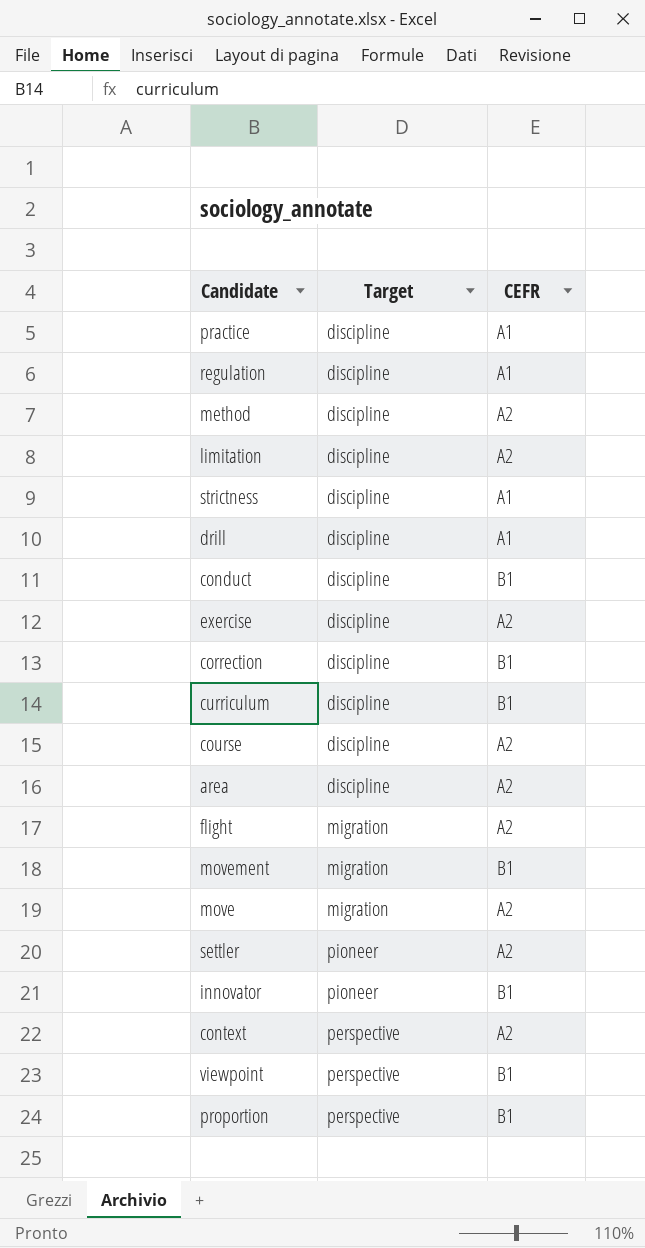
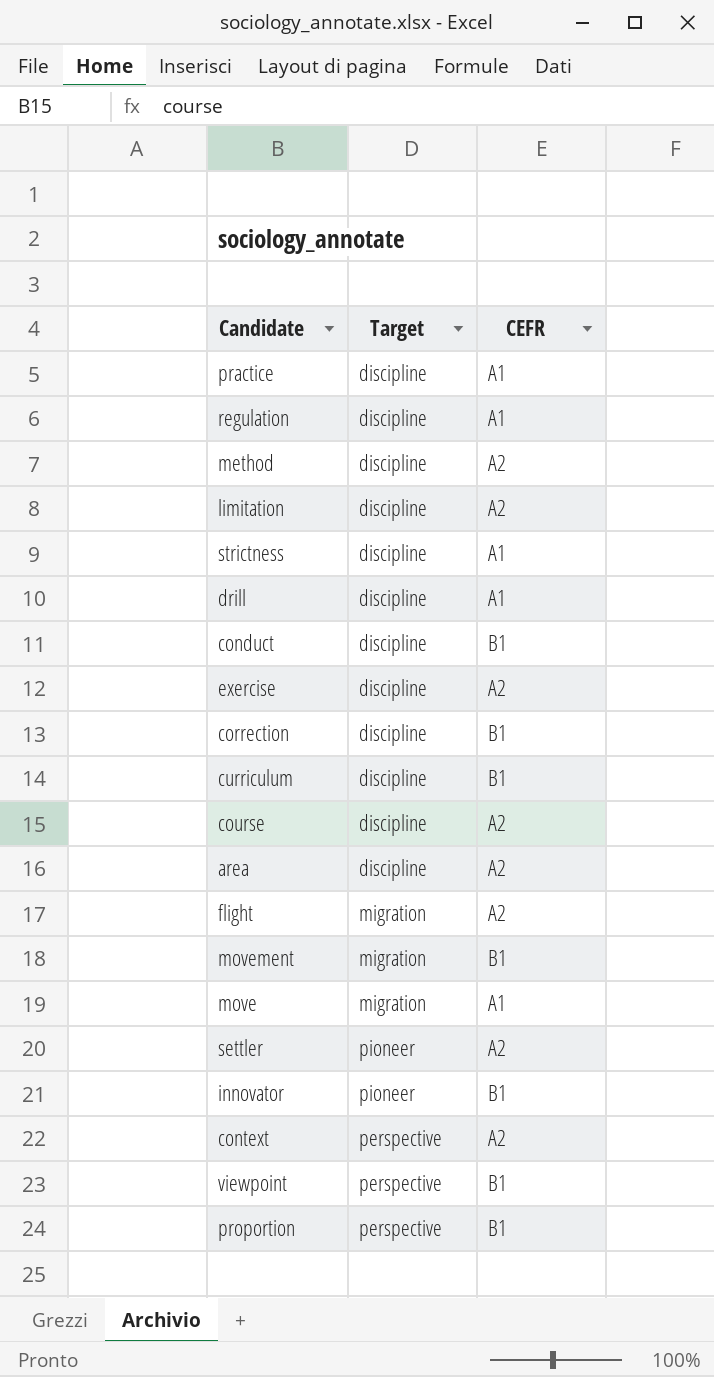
move | CEFR: A2 -> A1

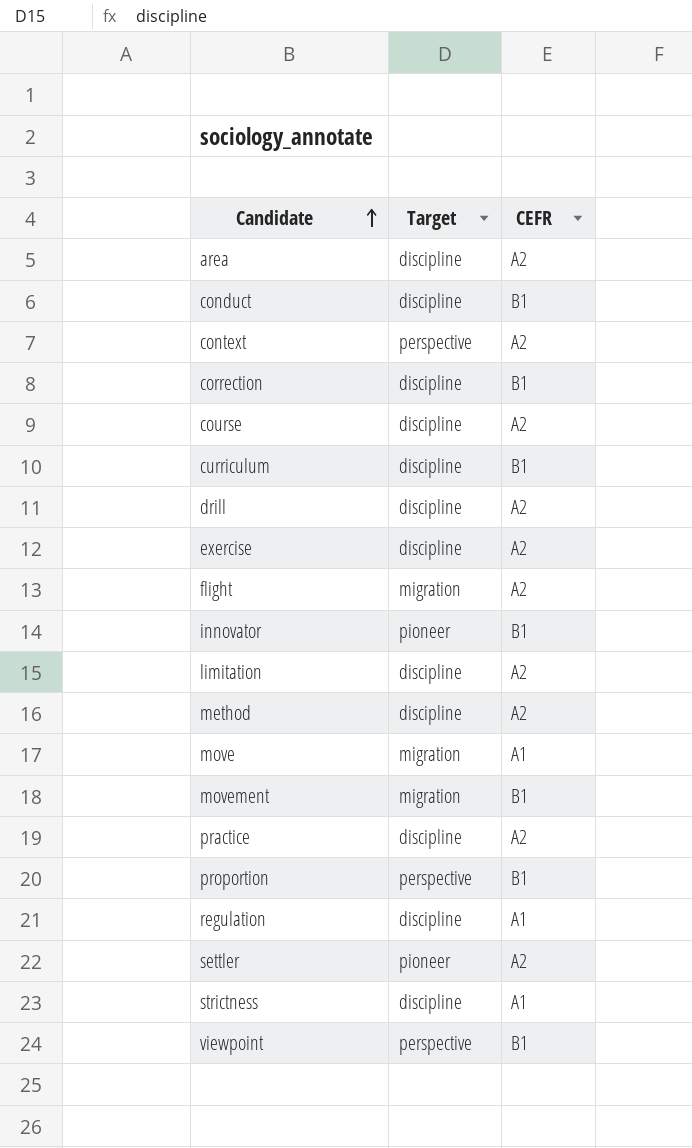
row order: none -> Candidate ascending
drill | CEFR: A1 -> A2
practice | CEFR: A1 -> A2

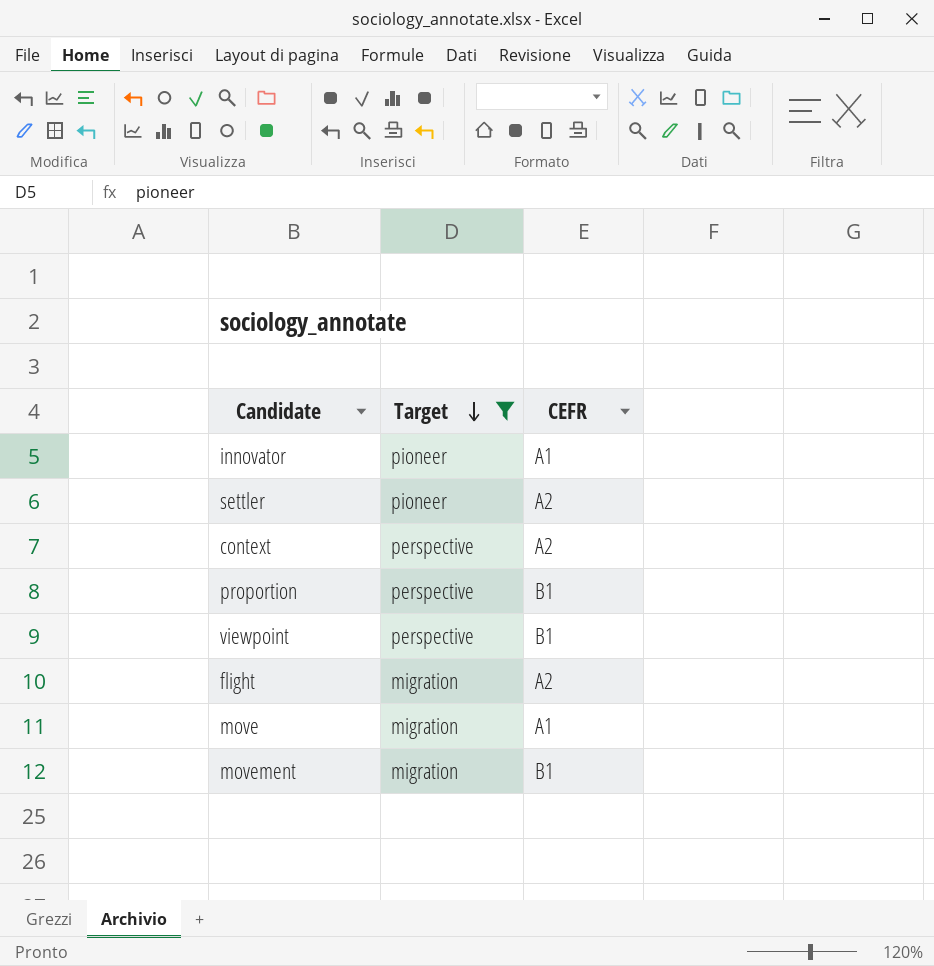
filter: none -> Target != discipline
row order: Candidate ascending -> Target descending
innovator | CEFR: B1 -> A1

